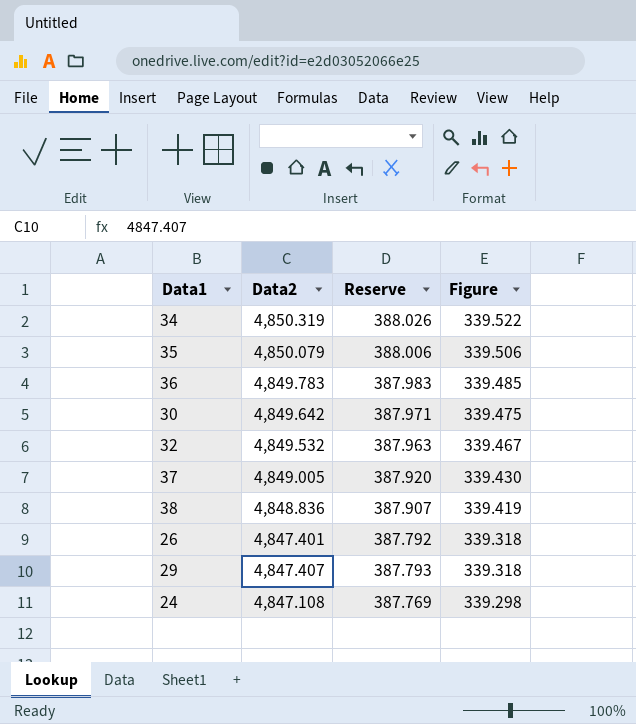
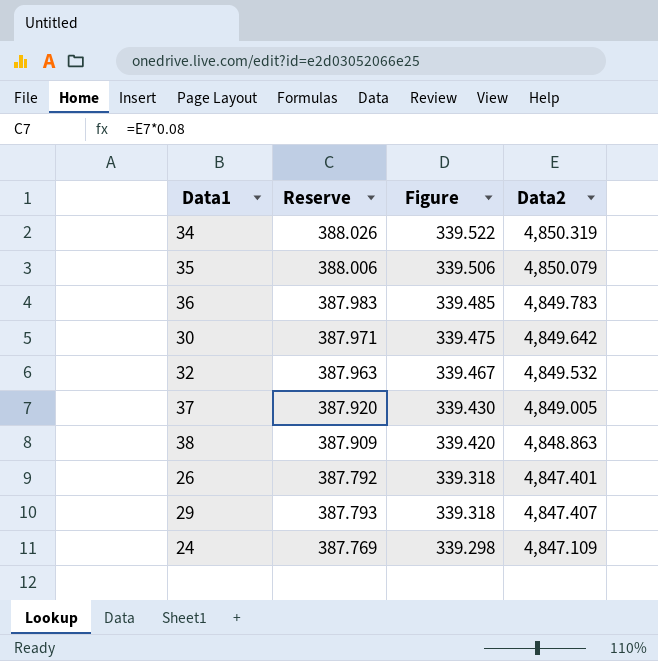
column Data2 | position: 2 -> 4
38 | Reserve: 387.907 -> 387.909
38 | Figure: 339.419 -> 339.420
38 | Data2: 4,848.836 -> 4,848.863
24 | Data2: 4,847.108 -> 4,847.109

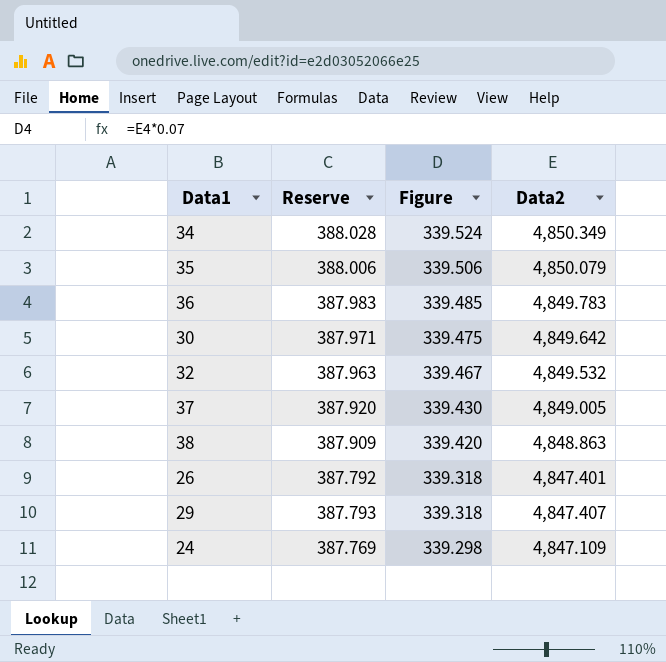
34 | Reserve: 388.026 -> 388.028
34 | Figure: 339.522 -> 339.524
34 | Data2: 4,850.319 -> 4,850.349

